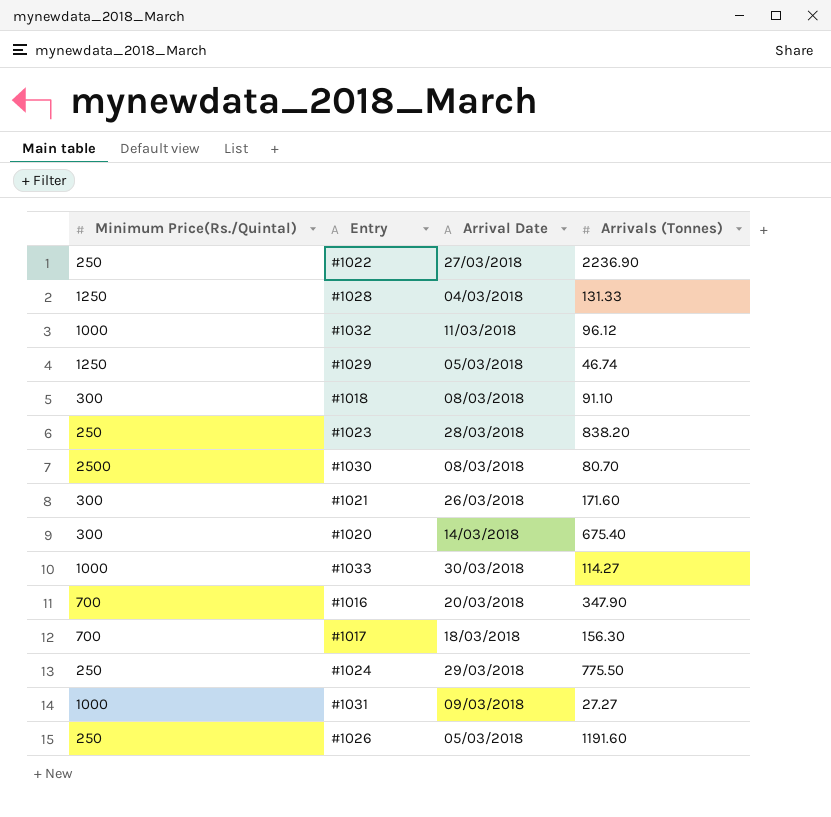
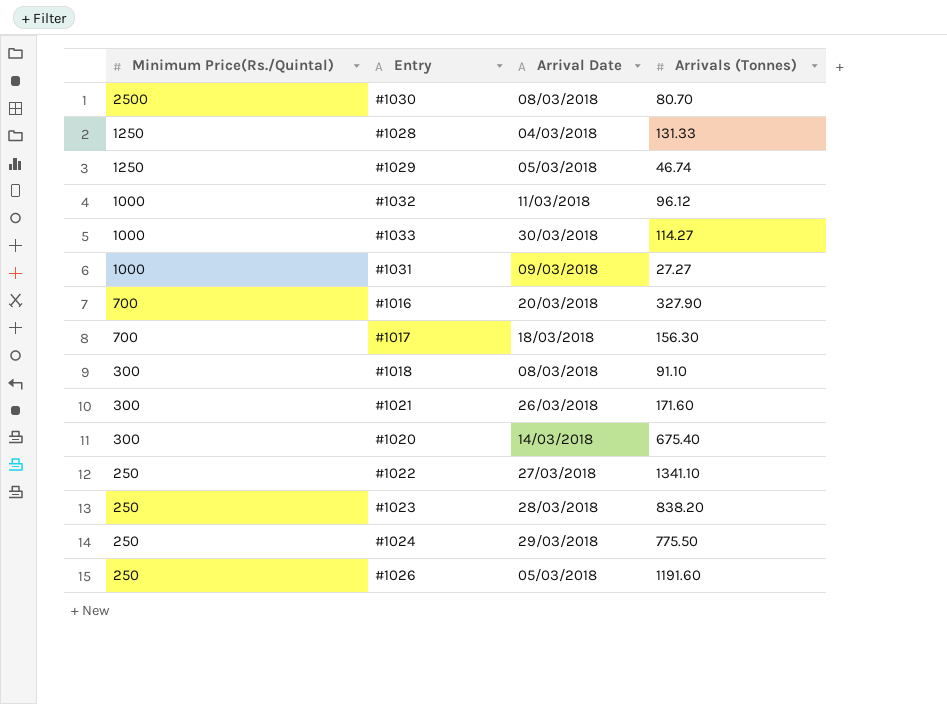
row order: none -> Minimum Price(Rs./Quintal) descending
#1016 | Arrivals (Tonnes): 347.90 -> 327.90
#1022 | Arrivals (Tonnes): 2236.90 -> 1341.10

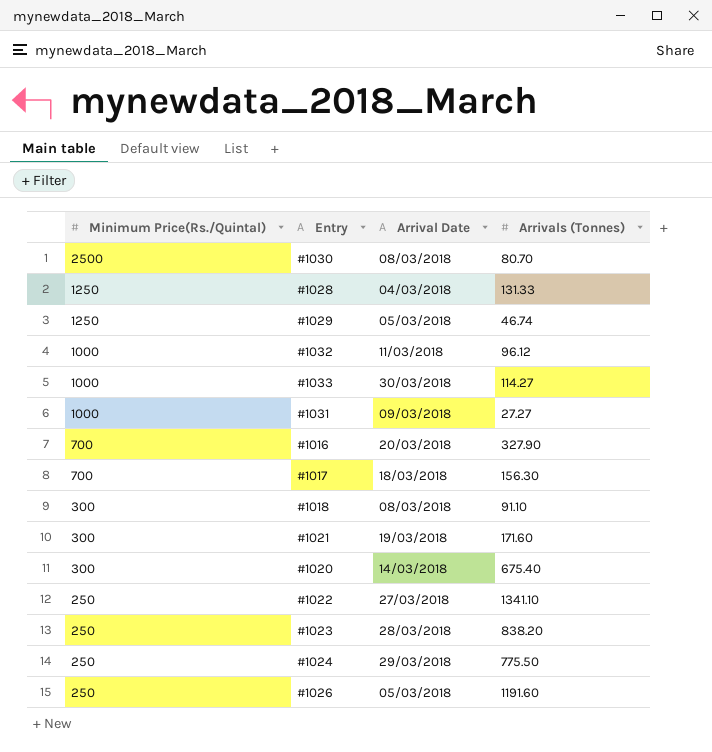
#1021 | Arrival Date: 26/03/2018 -> 19/03/2018

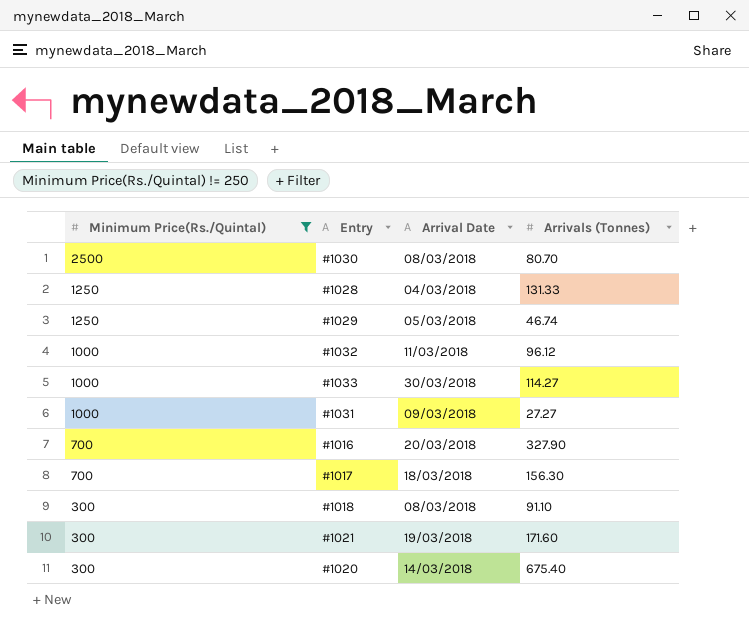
filter: none -> Minimum Price(Rs./Quintal) != 250

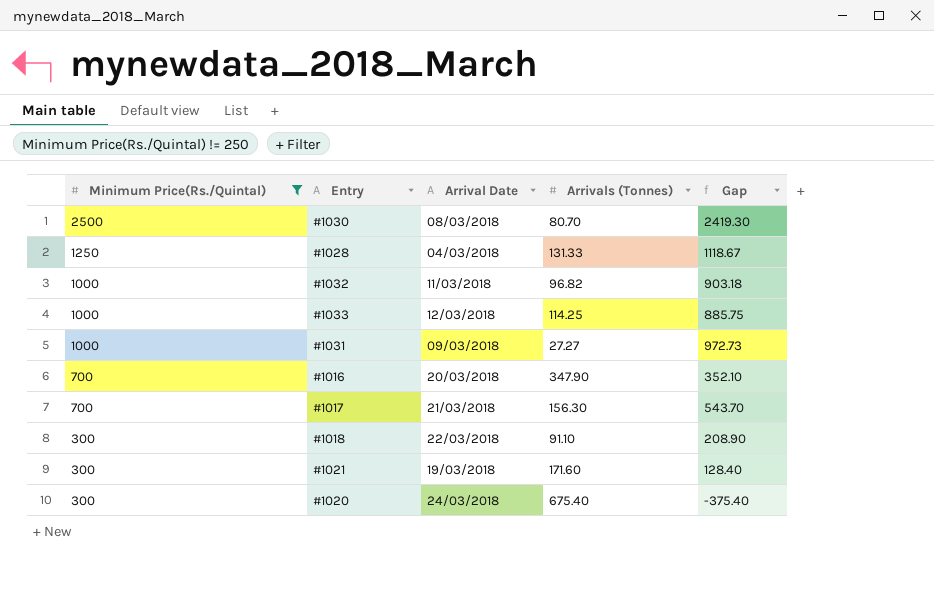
column Gap | formula: none -> [Minimum Price(Rs./Quintal)] - [Arrivals (Tonnes)]
row #1029: 1250 | 05/03/2018 | 46.74 -> none
#1032 | Arrivals (Tonnes): 96.12 -> 96.82
#1033 | Arrival Date: 30/03/2018 -> 12/03/2018
#1033 | Arrivals (Tonnes): 114.27 -> 114.25
#1016 | Arrivals (Tonnes): 327.90 -> 347.90
#1017 | Arrival Date: 18/03/2018 -> 21/03/2018
#1018 | Arrival Date: 08/03/2018 -> 22/03/2018
#1020 | Arrival Date: 14/03/2018 -> 24/03/2018

